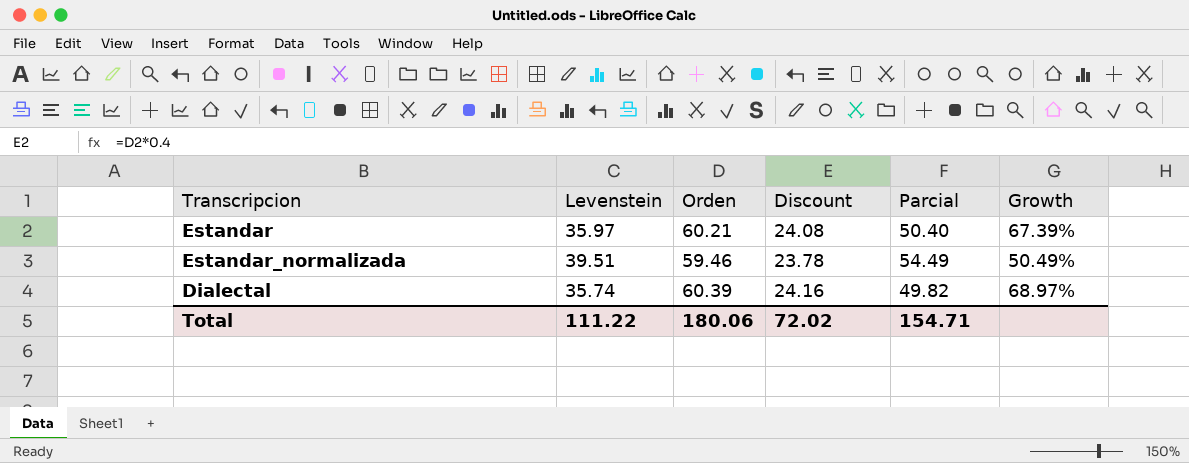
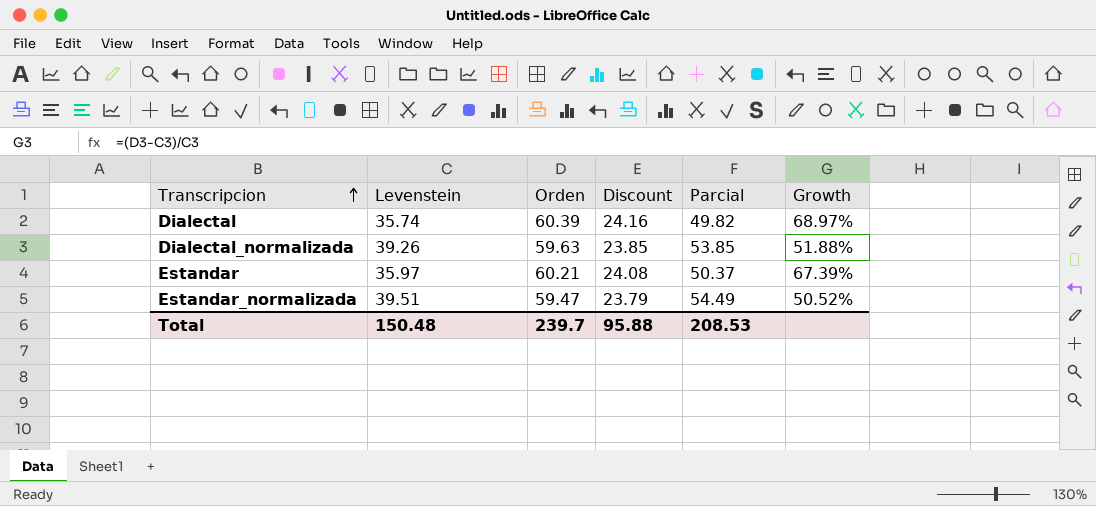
row order: none -> Transcripcion ascending
row Dialectal_normalizada: none -> 39.26 | 59.63 | 23.85 | 53.85 | 51.88%
Estandar | Parcial: 50.40 -> 50.37
Estandar_normalizada | Orden: 59.46 -> 59.47
Estandar_normalizada | Discount: 23.78 -> 23.79
Estandar_normalizada | Growth: 50.49% -> 50.52%
Total | Levenstein: 111.22 -> 150.48
Total | Orden: 180.06 -> 239.7
Total | Discount: 72.02 -> 95.88
Total | Parcial: 154.71 -> 208.53

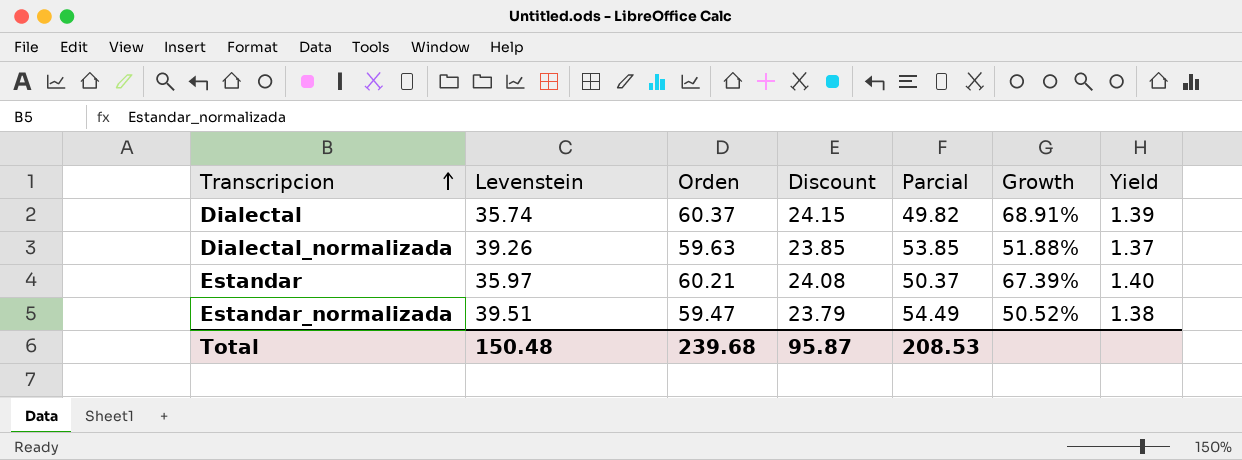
column Yield | formula: none -> [Parcial] / [Levenstein]
Dialectal | Orden: 60.39 -> 60.37
Dialectal | Discount: 24.16 -> 24.15
Dialectal | Growth: 68.97% -> 68.91%
Total | Orden: 239.7 -> 239.68
Total | Discount: 95.88 -> 95.87

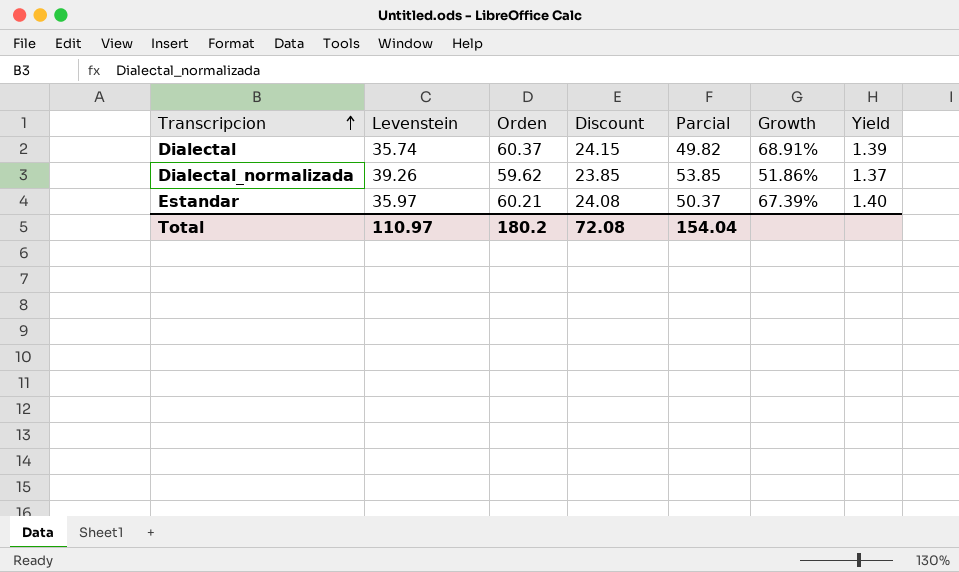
row Estandar_normalizada: 39.51 | 59.47 | 23.79 | 54.49 | 50.52% | 1.38 -> none
Dialectal_normalizada | Orden: 59.63 -> 59.62
Dialectal_normalizada | Growth: 51.88% -> 51.86%
Total | Levenstein: 150.48 -> 110.97
Total | Orden: 239.68 -> 180.2
Total | Discount: 95.87 -> 72.08
Total | Parcial: 208.53 -> 154.04

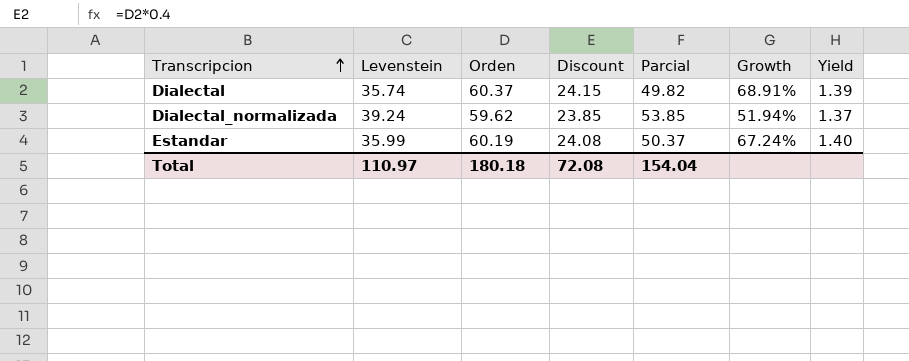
Dialectal_normalizada | Levenstein: 39.26 -> 39.24
Dialectal_normalizada | Growth: 51.86% -> 51.94%
Estandar | Levenstein: 35.97 -> 35.99
Estandar | Orden: 60.21 -> 60.19
Estandar | Growth: 67.39% -> 67.24%
Total | Orden: 180.2 -> 180.18

